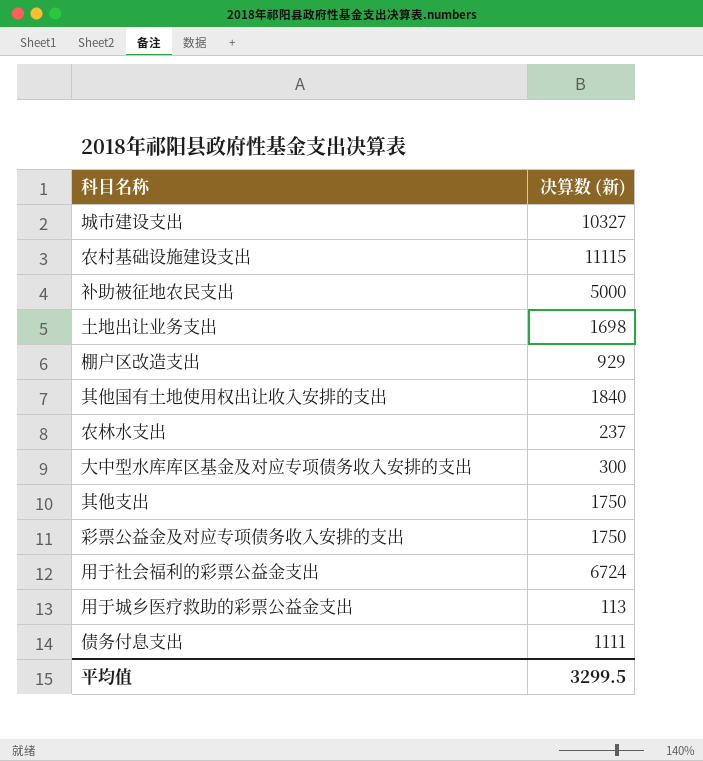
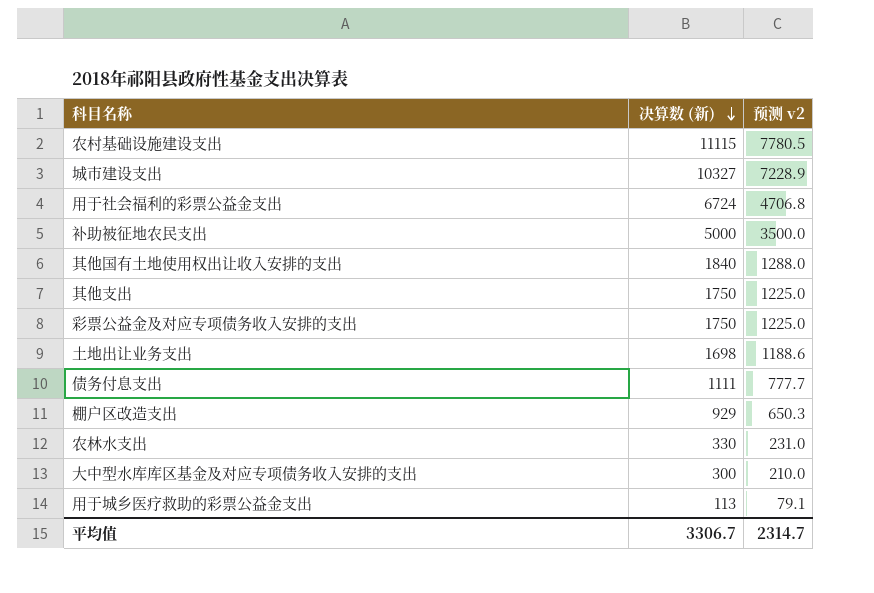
row order: none -> 决算数 (新) descending
column 预测 v2 | formula: none -> [决算数 (新)] * 0.7
农林水支出 | 决算数 (新): 237 -> 330
平均值 | 决算数 (新): 3299.5 -> 3306.7

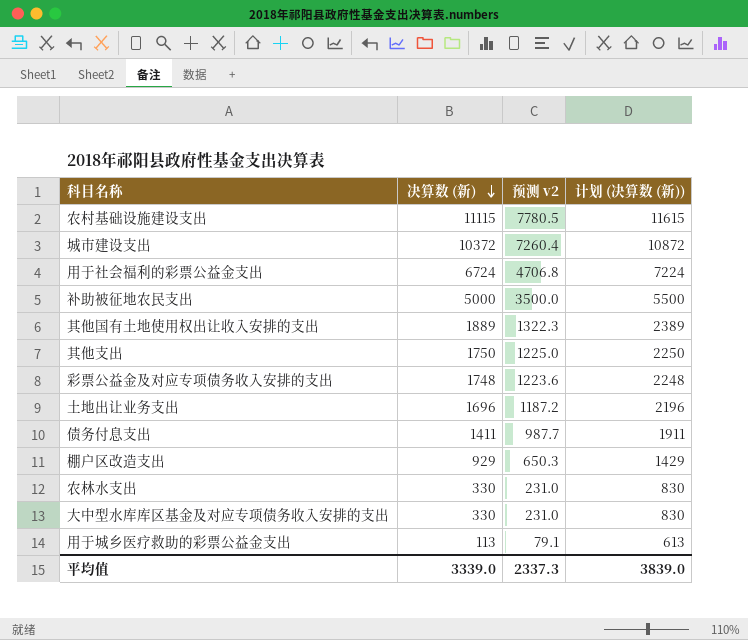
column 计划 (决算数 (新)) | formula: none -> [决算数 (新)] + 500
城市建设支出 | 决算数 (新): 10327 -> 10372
城市建设支出 | 预测 v2: 7228.9 -> 7260.4
其他国有土地使用权出让收入安排的支出 | 决算数 (新): 1840 -> 1889
其他国有土地使用权出让收入安排的支出 | 预测 v2: 1288.0 -> 1322.3
彩票公益金及对应专项债务收入安排的支出 | 决算数 (新): 1750 -> 1748
彩票公益金及对应专项债务收入安排的支出 | 预测 v2: 1225.0 -> 1223.6
土地出让业务支出 | 决算数 (新): 1698 -> 1696
土地出让业务支出 | 预测 v2: 1188.6 -> 1187.2
债务付息支出 | 决算数 (新): 1111 -> 1411
债务付息支出 | 预测 v2: 777.7 -> 987.7
大中型水库库区基金及对应专项债务收入安排的支出 | 决算数 (新): 300 -> 330
大中型水库库区基金及对应专项债务收入安排的支出 | 预测 v2: 210.0 -> 231.0
平均值 | 决算数 (新): 3306.7 -> 3339.0
平均值 | 预测 v2: 2314.7 -> 2337.3

